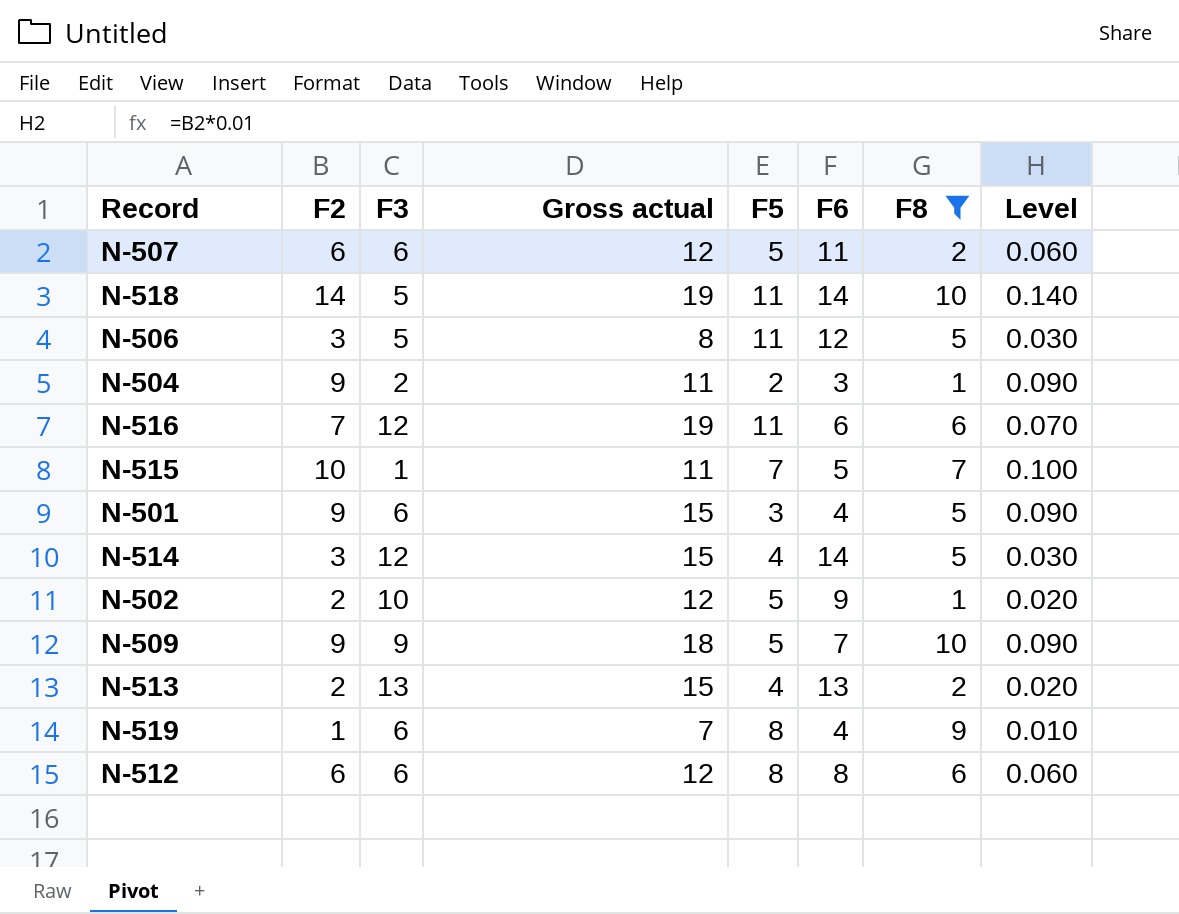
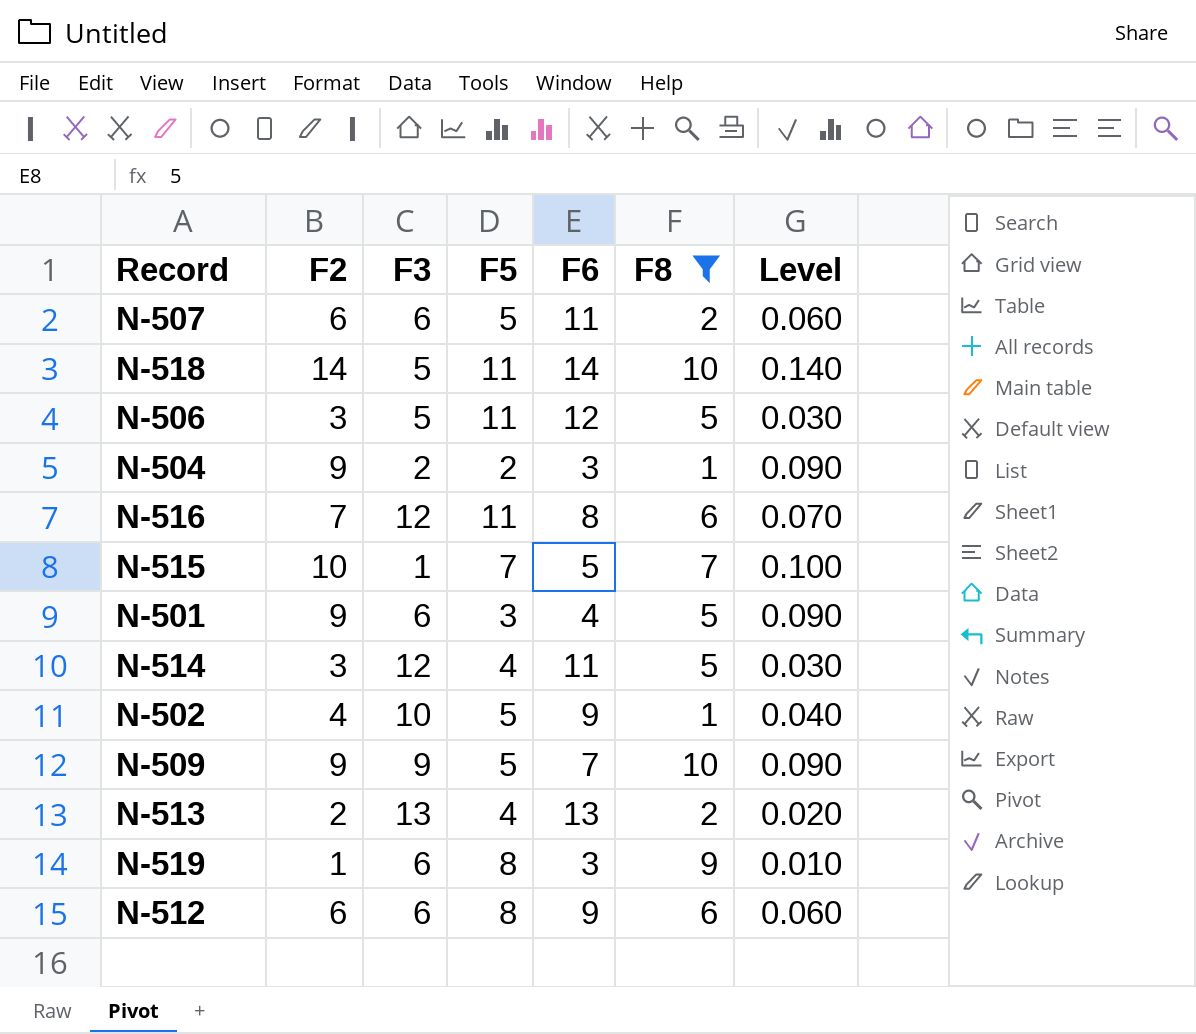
column Gross actual | formula: [F2] + [F3] -> none
N-516 | F6: 6 -> 8
N-514 | F6: 14 -> 11
N-502 | F2: 2 -> 4
N-502 | Level: 0.020 -> 0.040
N-519 | F6: 4 -> 3
N-512 | F6: 8 -> 9

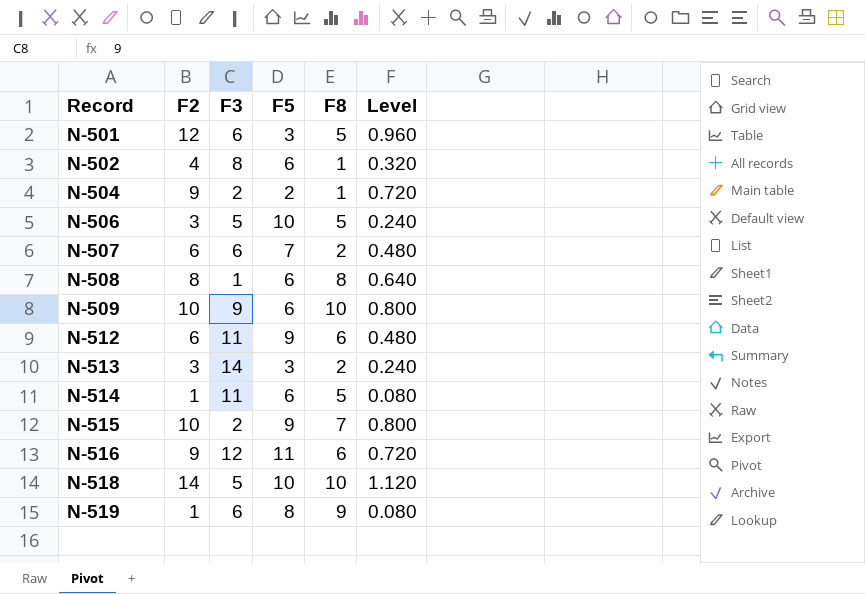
filter: F8 != 8 -> none
row order: none -> Record ascending
column F6 | position: 5 -> none
column Level | formula: [F2] * 0.01 -> [F2] * 0.08
N-501 | F2: 9 -> 12
N-502 | F3: 10 -> 8
N-502 | F5: 5 -> 6
N-506 | F5: 11 -> 10
N-507 | F5: 5 -> 7
N-509 | F2: 9 -> 10
N-509 | F5: 5 -> 6
N-512 | F3: 6 -> 11
N-512 | F5: 8 -> 9
N-513 | F2: 2 -> 3
N-513 | F3: 13 -> 14
N-513 | F5: 4 -> 3
N-514 | F2: 3 -> 1
N-514 | F3: 12 -> 11
N-514 | F5: 4 -> 6
N-515 | F3: 1 -> 2
N-515 | F5: 7 -> 9
N-516 | F2: 7 -> 9
N-518 | F5: 11 -> 10

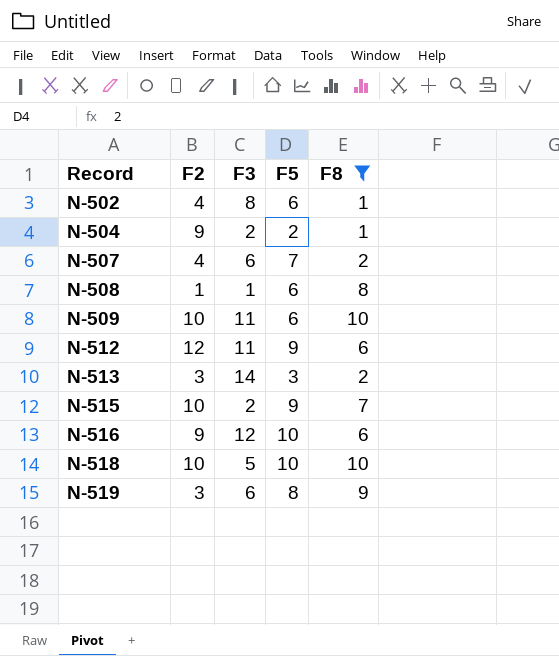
filter: none -> F8 != 5
column Level | formula: [F2] * 0.08 -> none
N-507 | F2: 6 -> 4
N-508 | F2: 8 -> 1
N-509 | F3: 9 -> 11
N-512 | F2: 6 -> 12
N-516 | F5: 11 -> 10
N-518 | F2: 14 -> 10
N-519 | F2: 1 -> 3

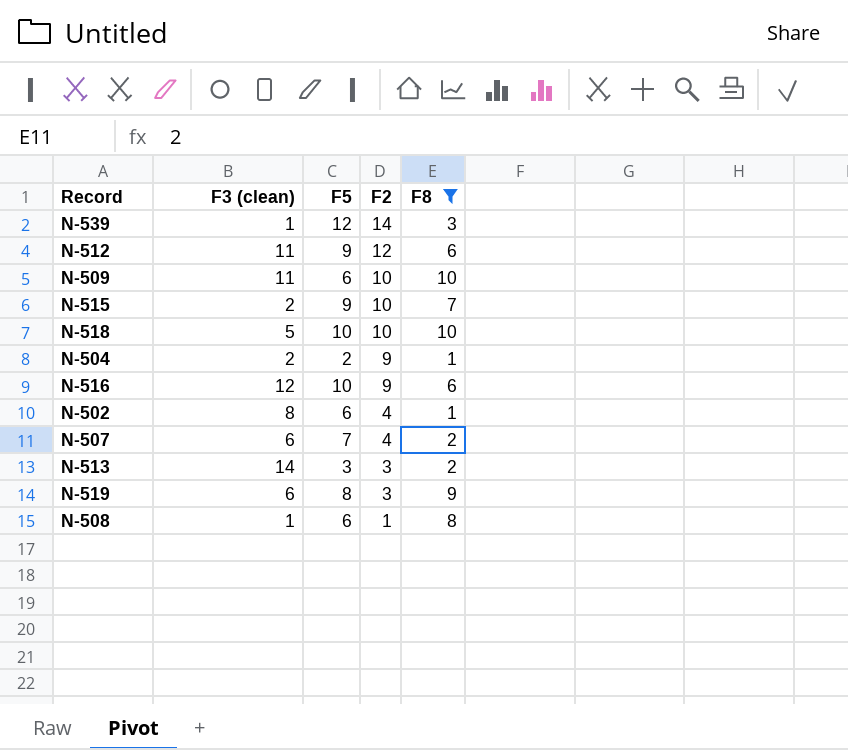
row order: Record ascending -> F2 descending
column name: F3 -> F3 (clean)
column F2 | position: 2 -> 4
row N-539: none -> 1 | 12 | 14 | 3

